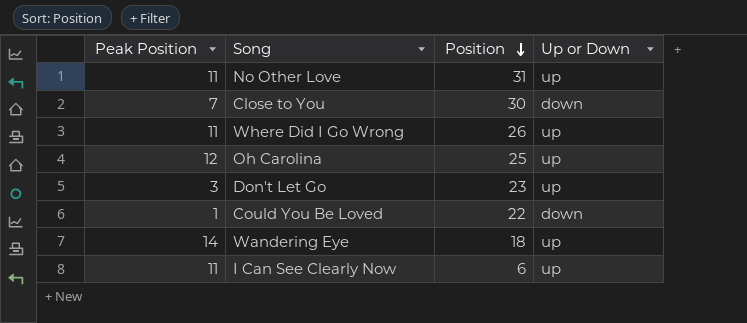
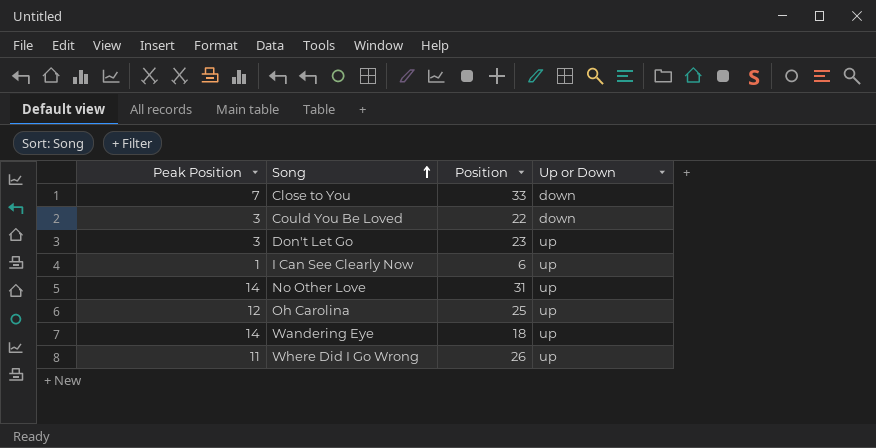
row order: Position descending -> Song ascending
Close to You | Position: 30 -> 33
Could You Be Loved | Peak Position: 1 -> 3
I Can See Clearly Now | Peak Position: 11 -> 1
No Other Love | Peak Position: 11 -> 14

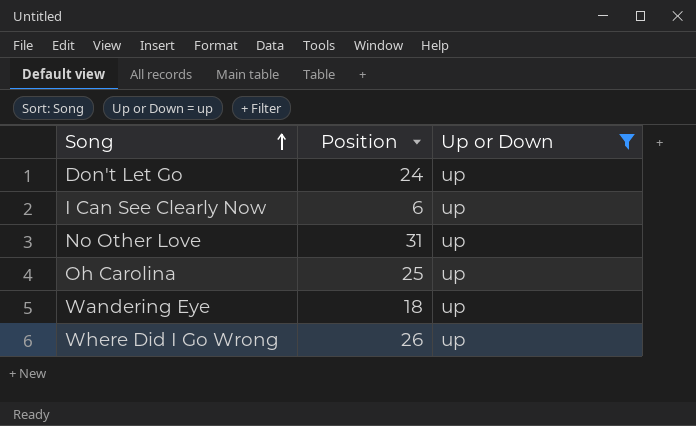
filter: none -> Up or Down = up
column Peak Position | position: 1 -> none
Don't Let Go | Position: 23 -> 24

